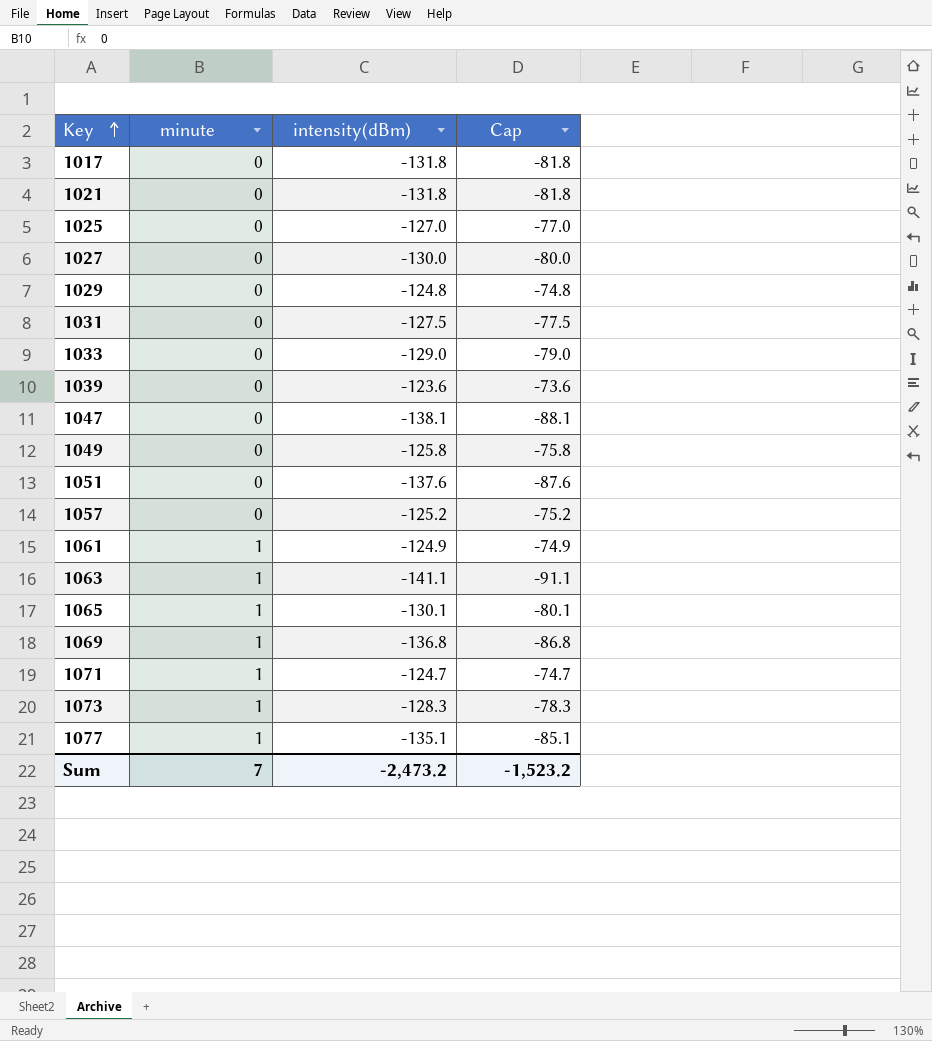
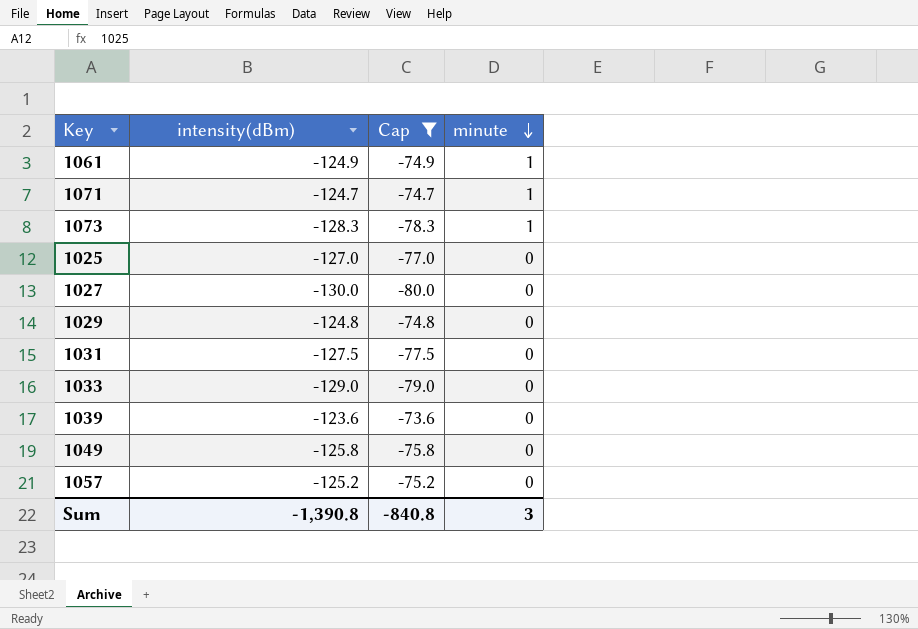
filter: none -> Cap >= -80.0
row order: Key ascending -> minute descending
column minute | position: 2 -> 4
Sum | intensity(dBm): -2,473.2 -> -1,390.8
Sum | Cap: -1,523.2 -> -840.8
Sum | minute: 7 -> 3

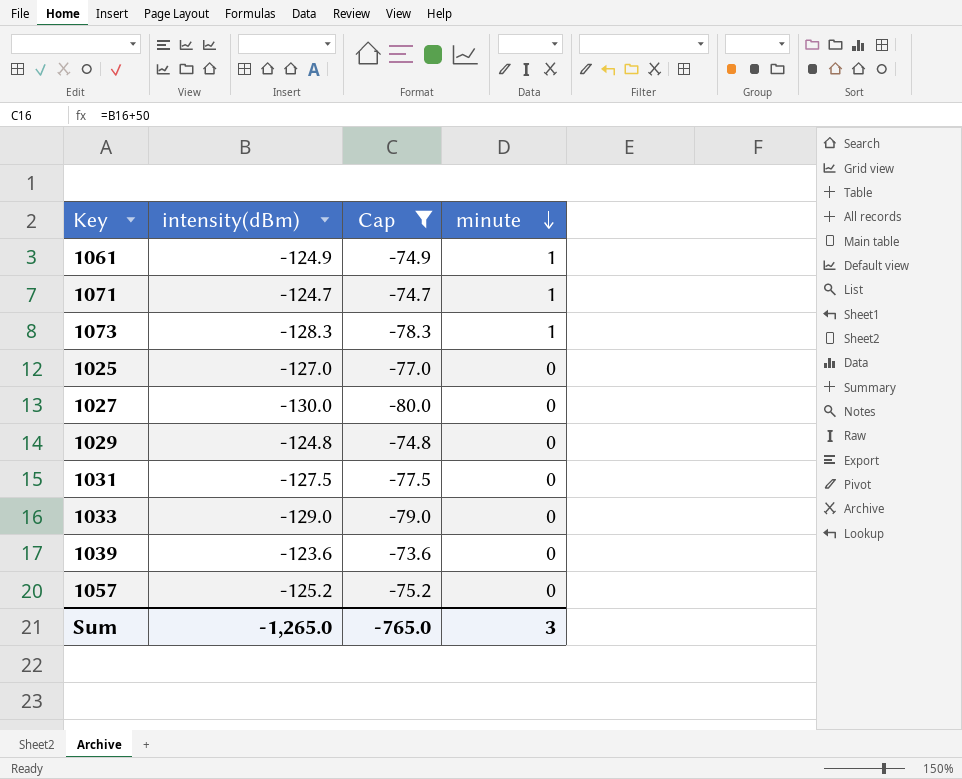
row 1049: -125.8 | -75.8 | 0 -> none
Sum | intensity(dBm): -1,390.8 -> -1,265.0
Sum | Cap: -840.8 -> -765.0

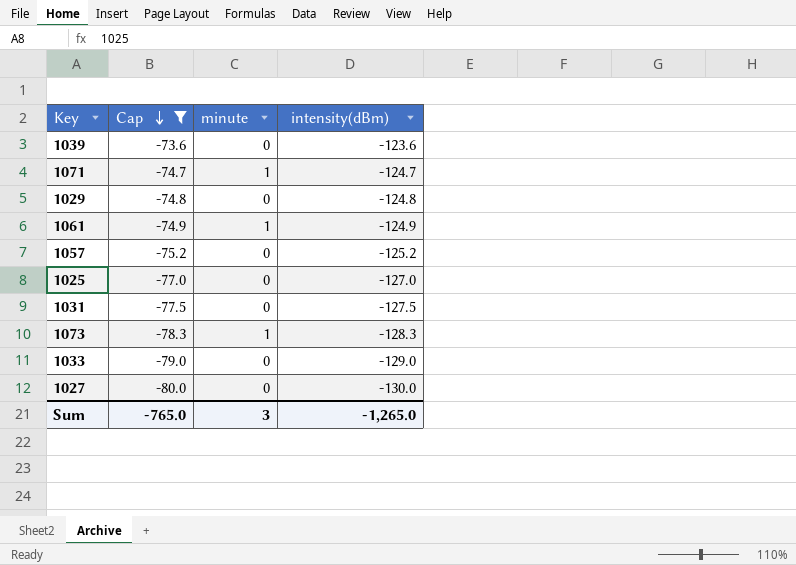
row order: minute descending -> Cap descending
column intensity(dBm) | position: 2 -> 4

